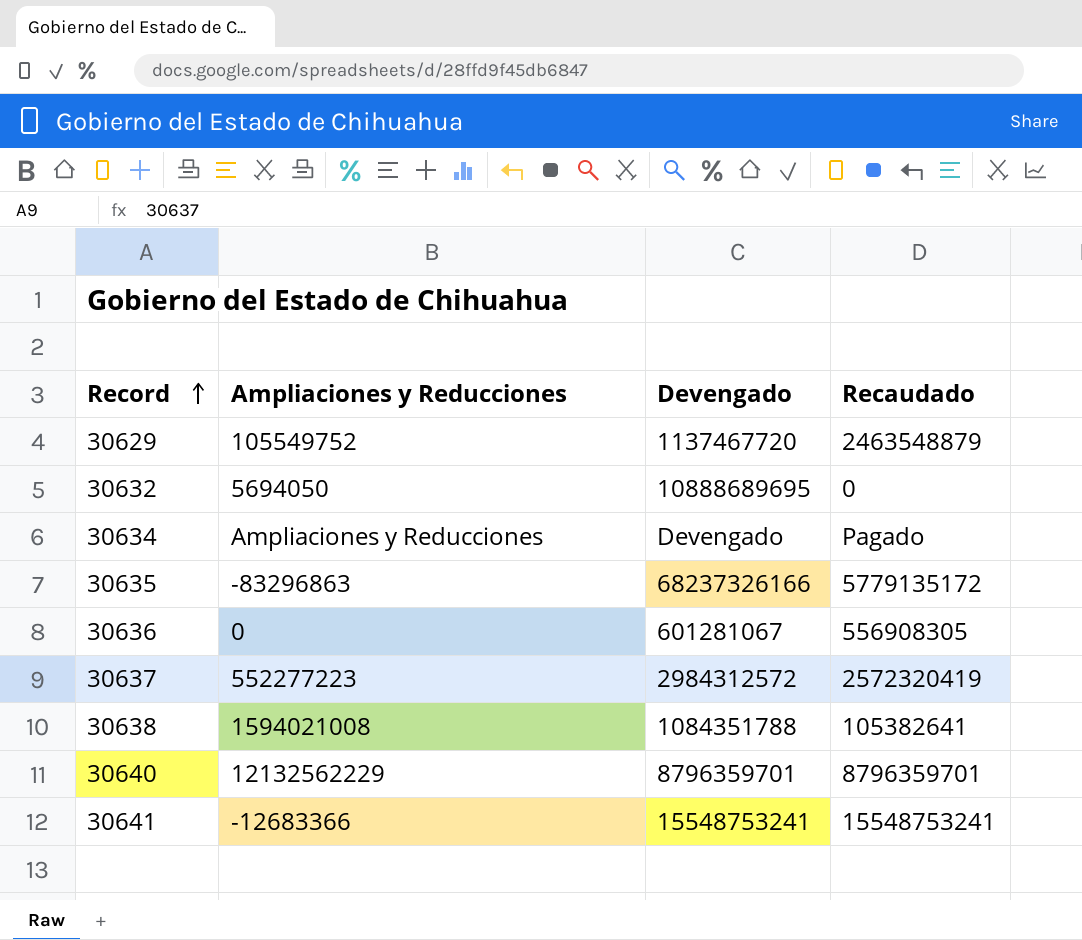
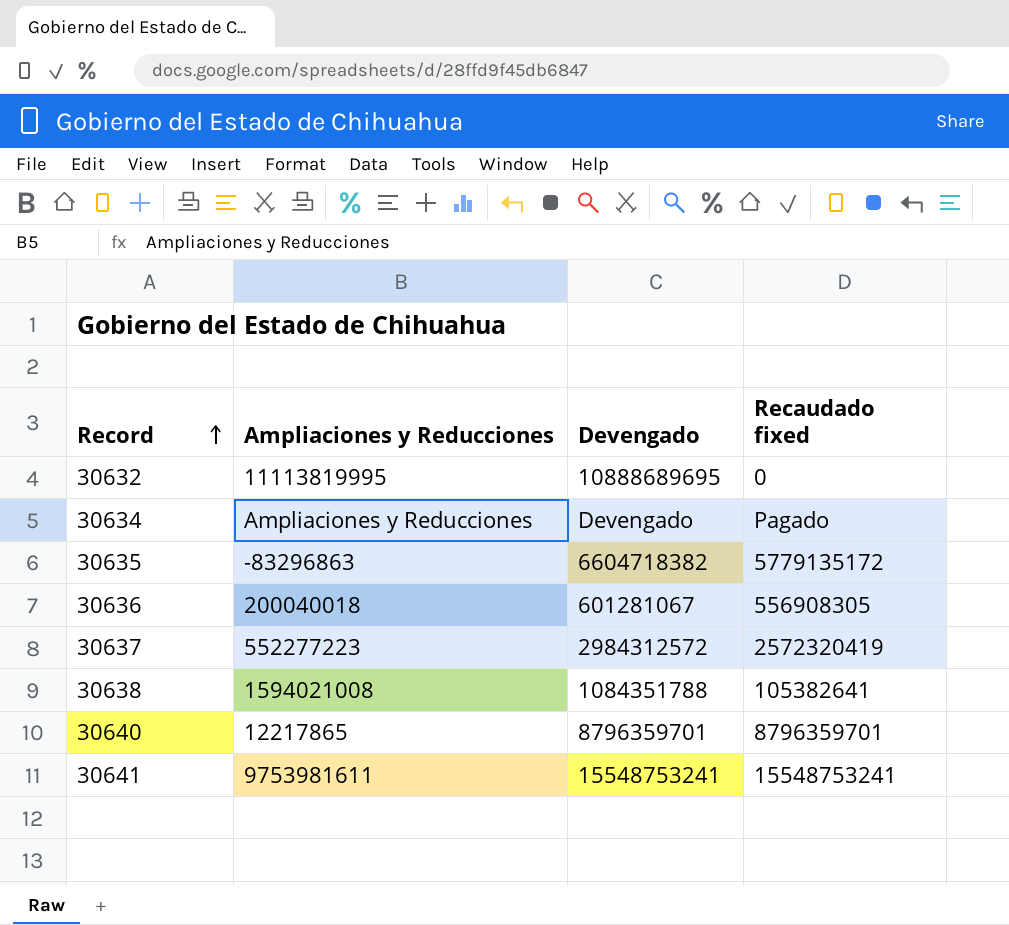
column name: Recaudado -> Recaudado fixed
row 30629: 105549752 | 1137467720 | 2463548879 -> none
30632 | Ampliaciones y Reducciones: 5694050 -> 11113819995
30635 | Devengado: 68237326166 -> 6604718382
30636 | Ampliaciones y Reducciones: 0 -> 200040018
30640 | Ampliaciones y Reducciones: 12132562229 -> 12217865
30641 | Ampliaciones y Reducciones: -12683366 -> 9753981611

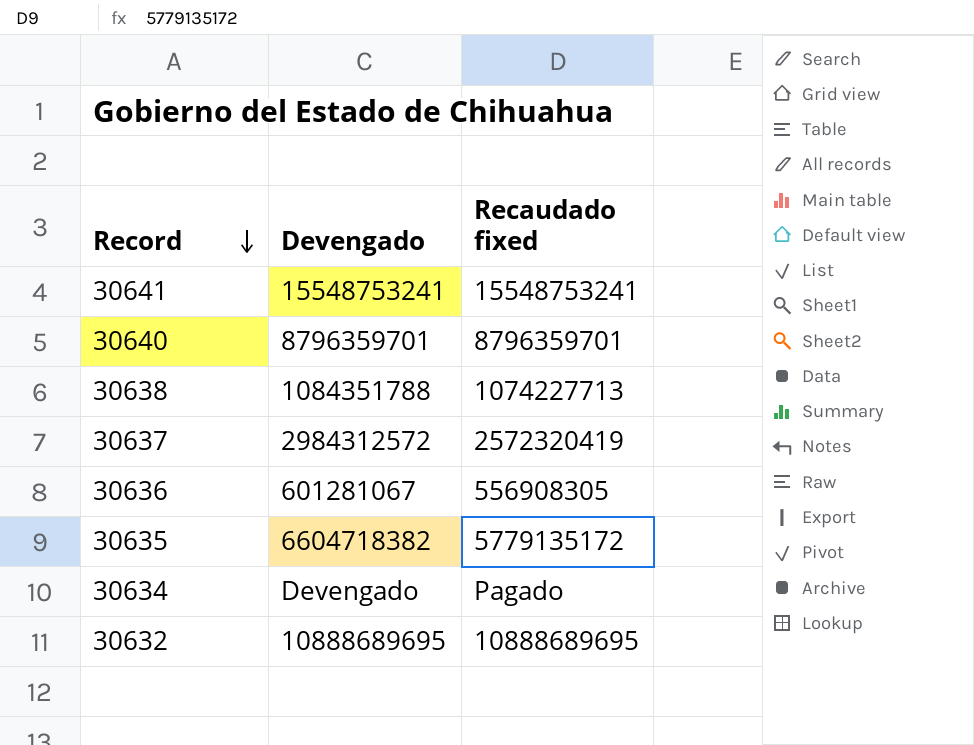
row order: Record ascending -> Record descending
column Ampliaciones y Reducciones | position: 2 -> none
30638 | Recaudado fixed: 105382641 -> 1074227713
30632 | Recaudado fixed: 0 -> 10888689695

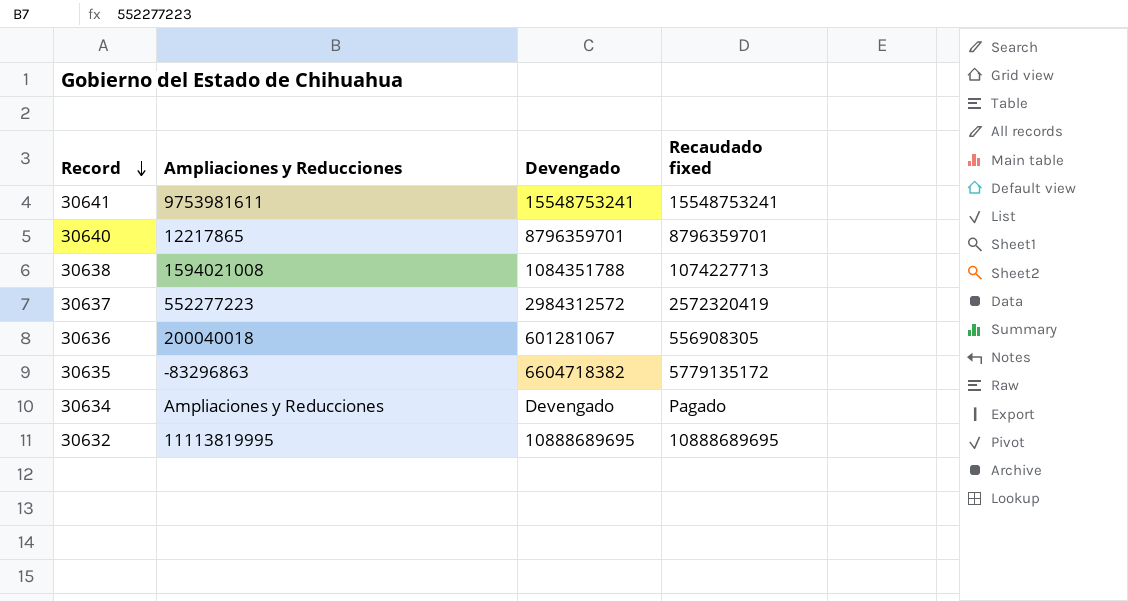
column Ampliaciones y Reducciones | position: none -> 2

